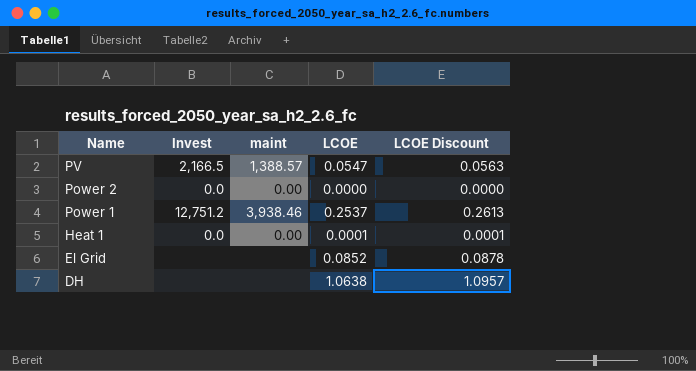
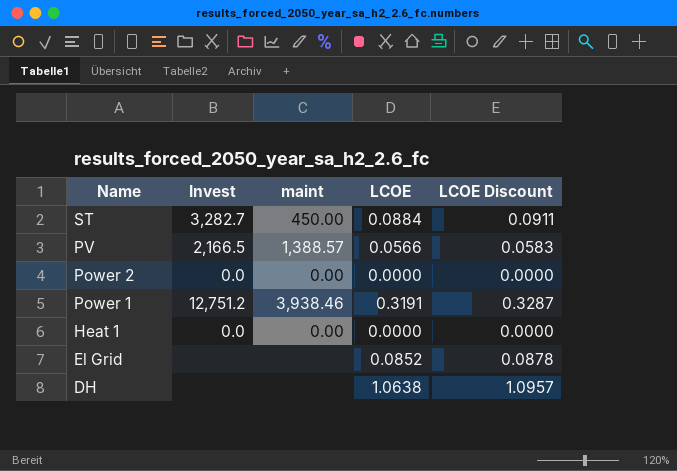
row ST: none -> 3,282.7 | 450.00 | 0.0884 | 0.0911
PV | LCOE: 0.0547 -> 0.0566
PV | LCOE Discount: 0.0563 -> 0.0583
Power 1 | LCOE: 0.2537 -> 0.3191
Power 1 | LCOE Discount: 0.2613 -> 0.3287
Heat 1 | LCOE: 0.0001 -> 0.0000
Heat 1 | LCOE Discount: 0.0001 -> 0.0000

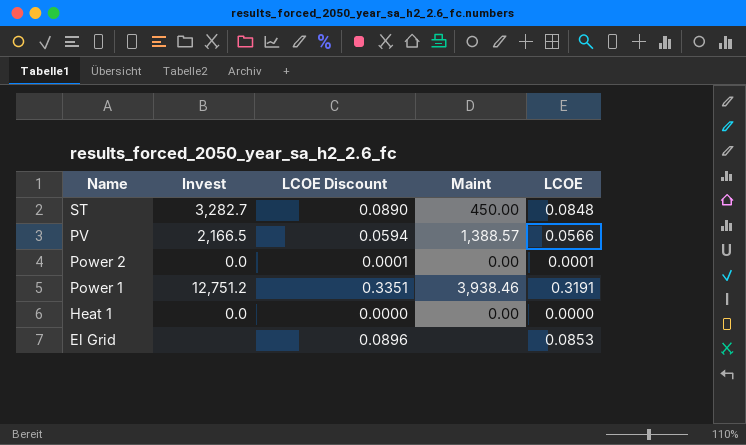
column LCOE Discount | formula: [LCOE] * 1.03 -> [LCOE] * 1.05
column LCOE Discount | position: 5 -> 3
column name: maint -> Maint
row DH: none | none | 1.0638 | 1.0957 -> none
ST | LCOE: 0.0884 -> 0.0848
Power 2 | LCOE: 0.0000 -> 0.0001
El Grid | LCOE: 0.0852 -> 0.0853

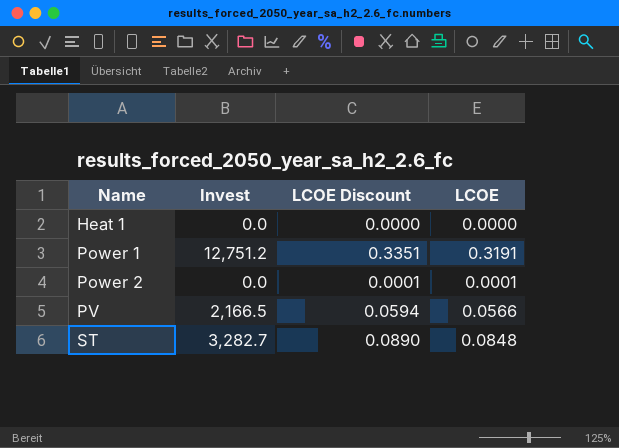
row order: Name descending -> Name ascending
column Maint | position: 4 -> none
row El Grid: none | 0.0896 | none | 0.0853 -> none

